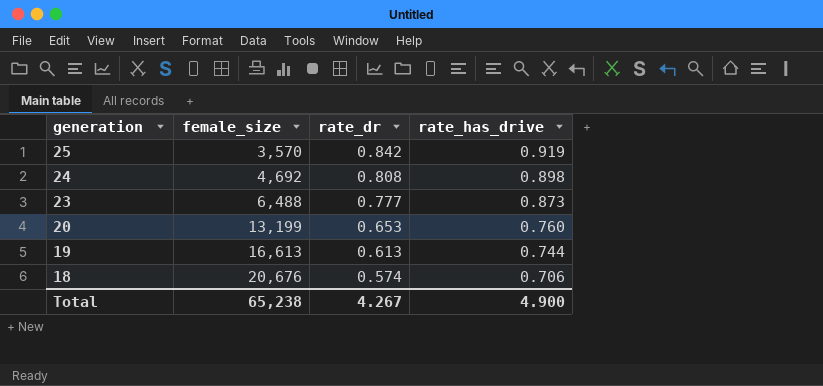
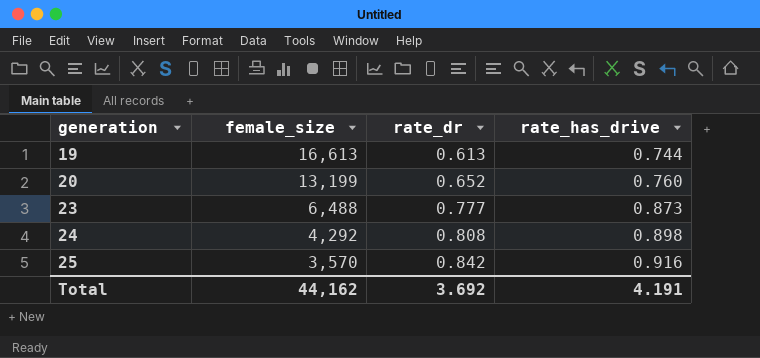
row order: generation descending -> generation ascending
row 18: 20,676 | 0.574 | 0.706 -> none
20 | rate_dr: 0.653 -> 0.652
24 | female_size: 4,692 -> 4,292
25 | rate_has_drive: 0.919 -> 0.916
Total | female_size: 65,238 -> 44,162
Total | rate_dr: 4.267 -> 3.692
Total | rate_has_drive: 4.900 -> 4.191

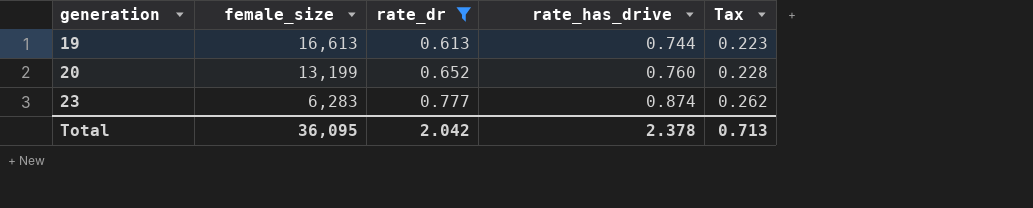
filter: none -> rate_dr <= 0.777
column Tax | formula: none -> [rate_has_drive] * 0.3
23 | female_size: 6,488 -> 6,283
23 | rate_has_drive: 0.873 -> 0.874
Total | female_size: 44,162 -> 36,095
Total | rate_dr: 3.692 -> 2.042
Total | rate_has_drive: 4.191 -> 2.378

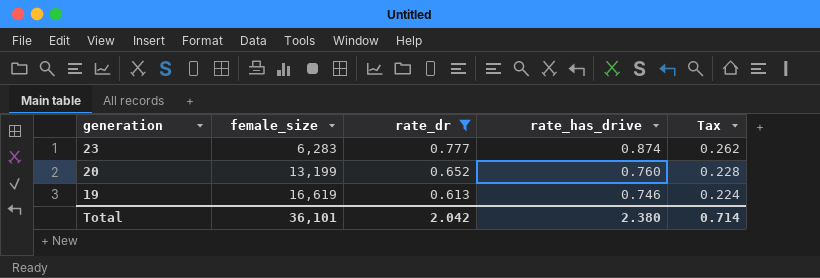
row order: generation ascending -> generation descending
19 | female_size: 16,613 -> 16,619
19 | rate_has_drive: 0.744 -> 0.746
19 | Tax: 0.223 -> 0.224
Total | female_size: 36,095 -> 36,101
Total | rate_has_drive: 2.378 -> 2.380
Total | Tax: 0.713 -> 0.714

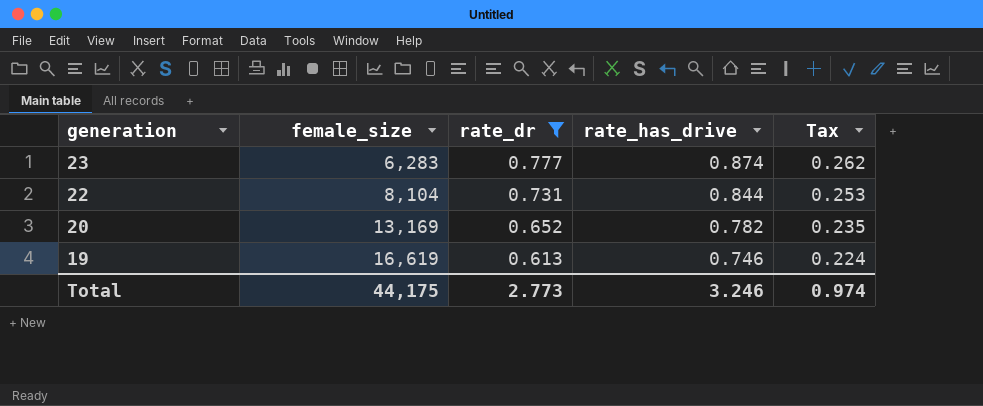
row 22: none -> 8,104 | 0.731 | 0.844 | 0.253
20 | female_size: 13,199 -> 13,169
20 | rate_has_drive: 0.760 -> 0.782
20 | Tax: 0.228 -> 0.235
Total | female_size: 36,101 -> 44,175
Total | rate_dr: 2.042 -> 2.773
Total | rate_has_drive: 2.380 -> 3.246
Total | Tax: 0.714 -> 0.974

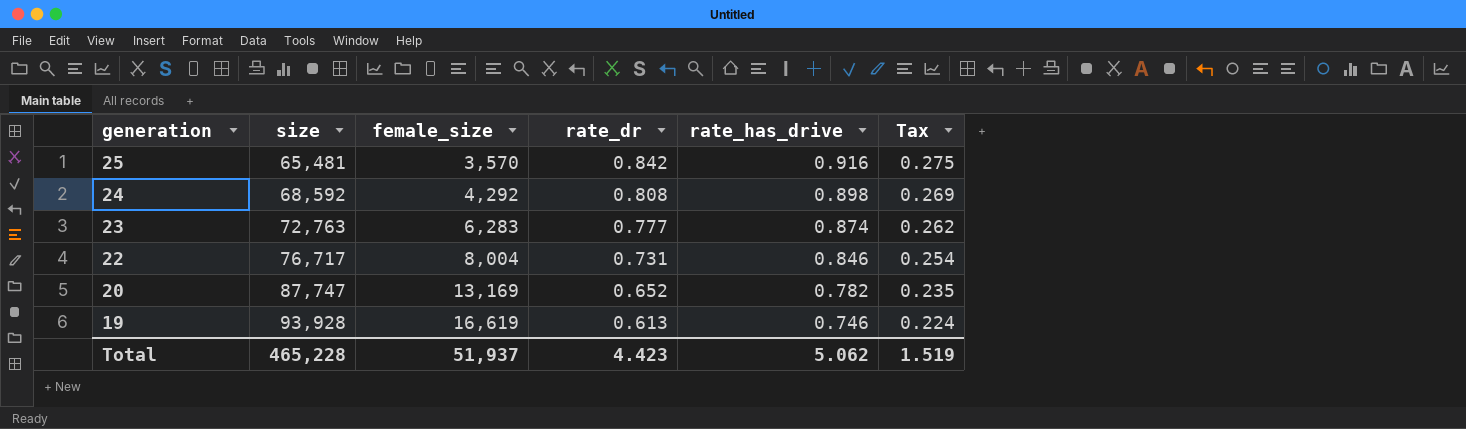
filter: rate_dr <= 0.777 -> none
column size | position: none -> 2
22 | female_size: 8,104 -> 8,004
22 | rate_has_drive: 0.844 -> 0.846
22 | Tax: 0.253 -> 0.254
Total | female_size: 44,175 -> 51,937
Total | rate_dr: 2.773 -> 4.423
Total | rate_has_drive: 3.246 -> 5.062
Total | Tax: 0.974 -> 1.519

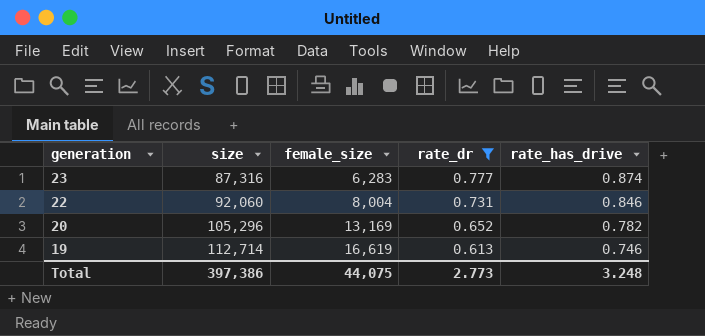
filter: none -> rate_dr <= 0.777
column Tax | formula: [rate_has_drive] * 0.3 -> none
23 | size: 72,763 -> 87,316
22 | size: 76,717 -> 92,060
20 | size: 87,747 -> 105,296
19 | size: 93,928 -> 112,714
Total | size: 465,228 -> 397,386
Total | female_size: 51,937 -> 44,075
Total | rate_dr: 4.423 -> 2.773
Total | rate_has_drive: 5.062 -> 3.248

